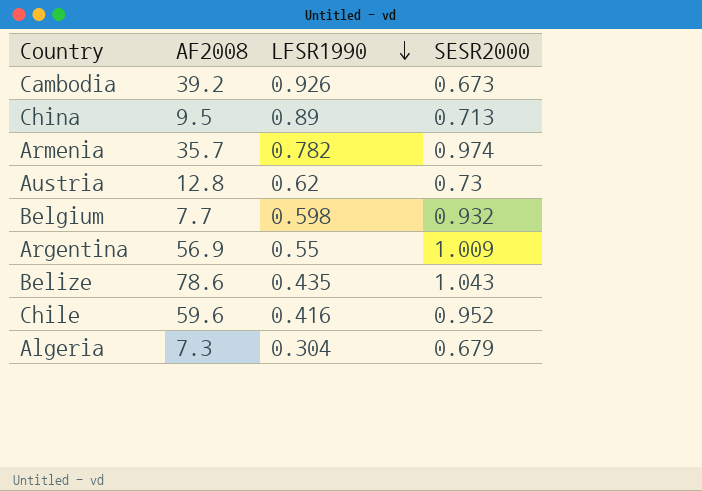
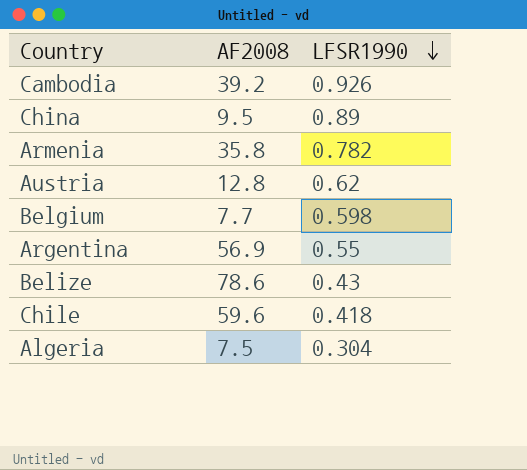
column SESR2000 | position: 4 -> none
Armenia | AF2008: 35.7 -> 35.8
Belize | LFSR1990: 0.435 -> 0.43
Chile | LFSR1990: 0.416 -> 0.418
Algeria | AF2008: 7.3 -> 7.5

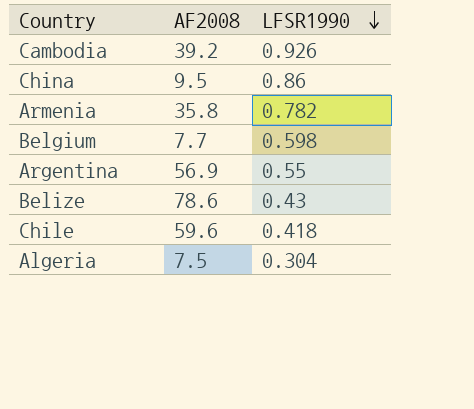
row Austria: 12.8 | 0.62 -> none
China | LFSR1990: 0.89 -> 0.86

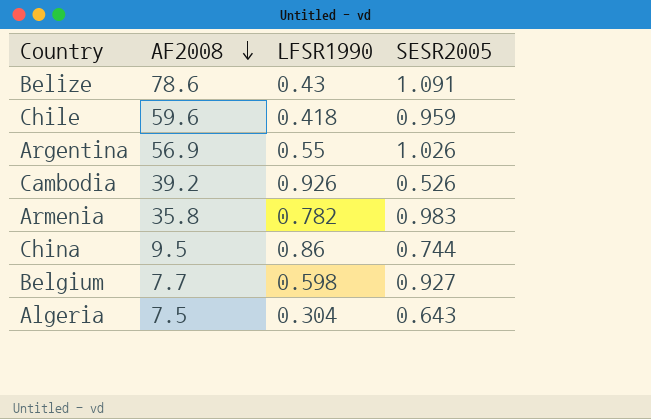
row order: LFSR1990 descending -> AF2008 descending
column SESR2005 | position: none -> 4

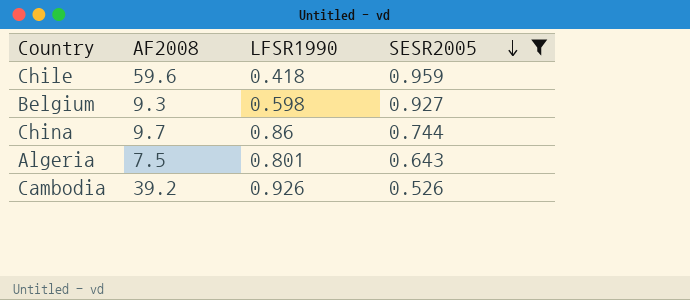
filter: none -> SESR2005 <= 0.959
row order: AF2008 descending -> SESR2005 descending
Belgium | AF2008: 7.7 -> 9.3
China | AF2008: 9.5 -> 9.7
Algeria | LFSR1990: 0.304 -> 0.801

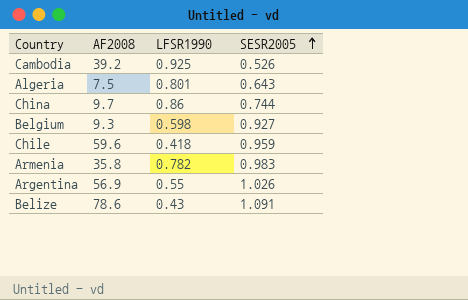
filter: SESR2005 <= 0.959 -> none
row order: SESR2005 descending -> SESR2005 ascending
Cambodia | LFSR1990: 0.926 -> 0.925

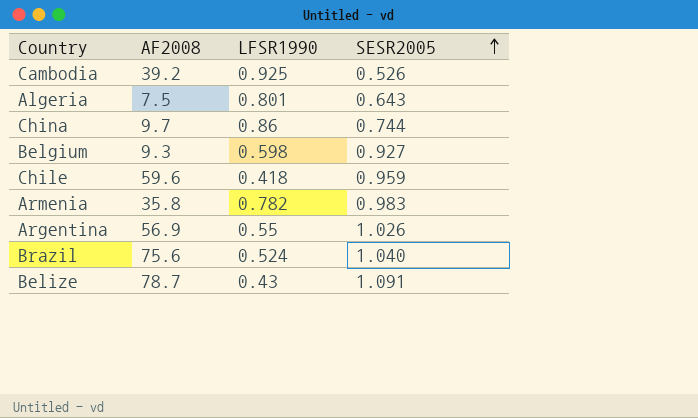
row Brazil: none -> 75.6 | 0.524 | 1.040
Belize | AF2008: 78.6 -> 78.7

